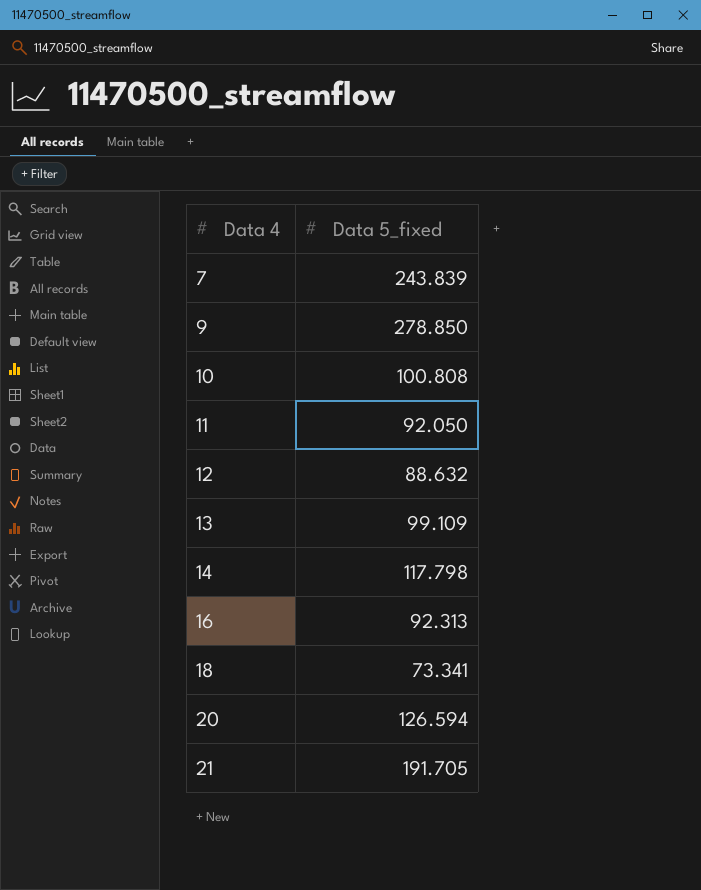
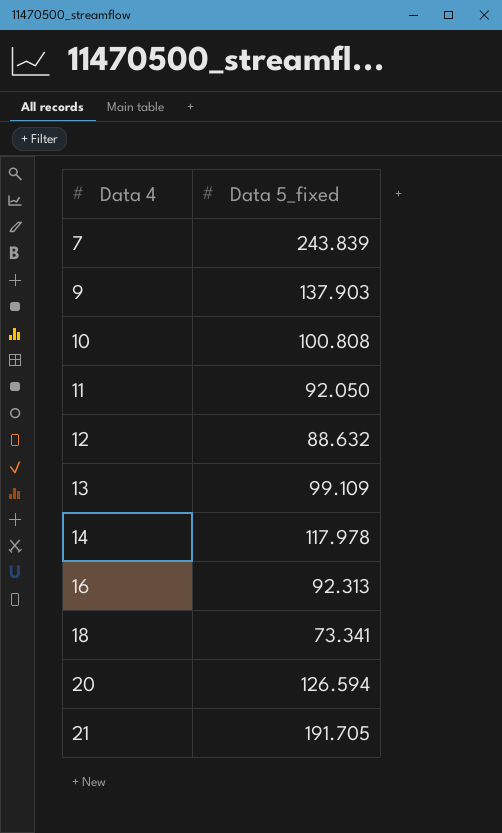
9 | Data 5_fixed: 278.850 -> 137.903
14 | Data 5_fixed: 117.798 -> 117.978

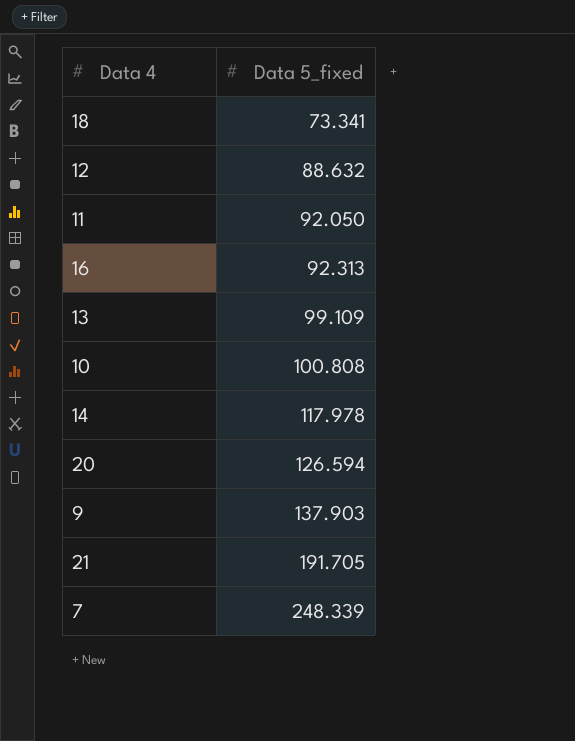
row order: Data 4 ascending -> Data 5_fixed ascending
7 | Data 5_fixed: 243.839 -> 248.339

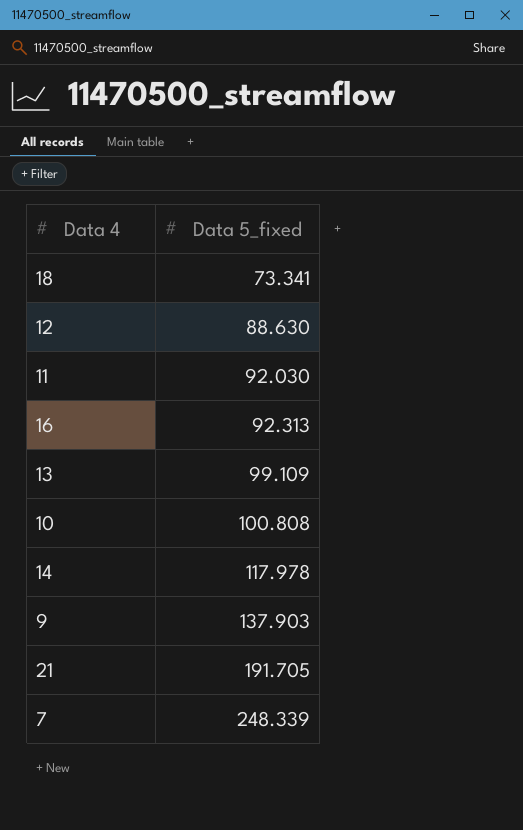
row 20: 126.594 -> none
12 | Data 5_fixed: 88.632 -> 88.630
11 | Data 5_fixed: 92.050 -> 92.030

